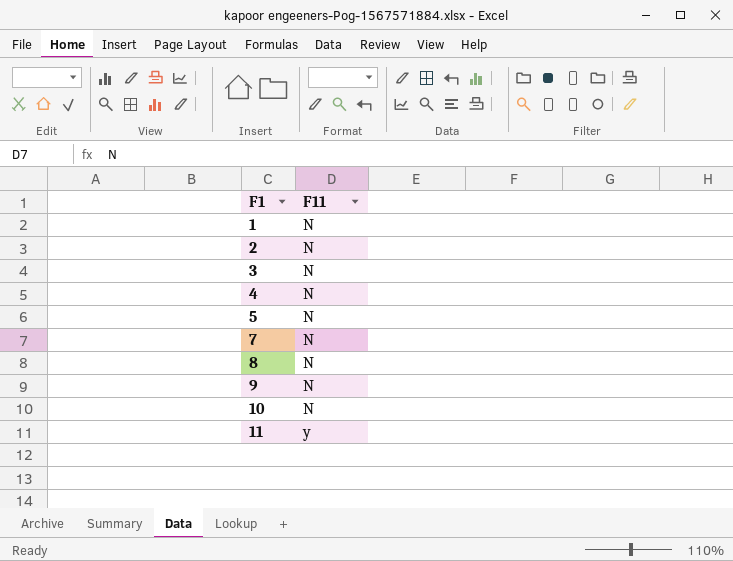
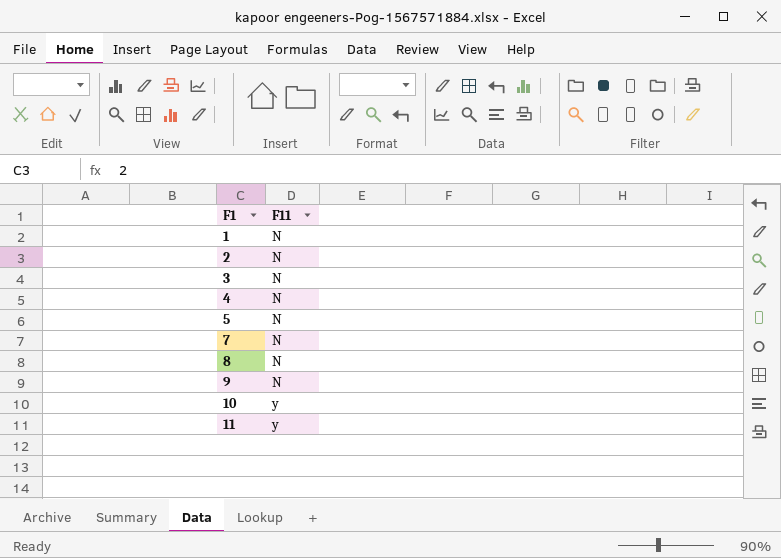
10 | F11: N -> y

